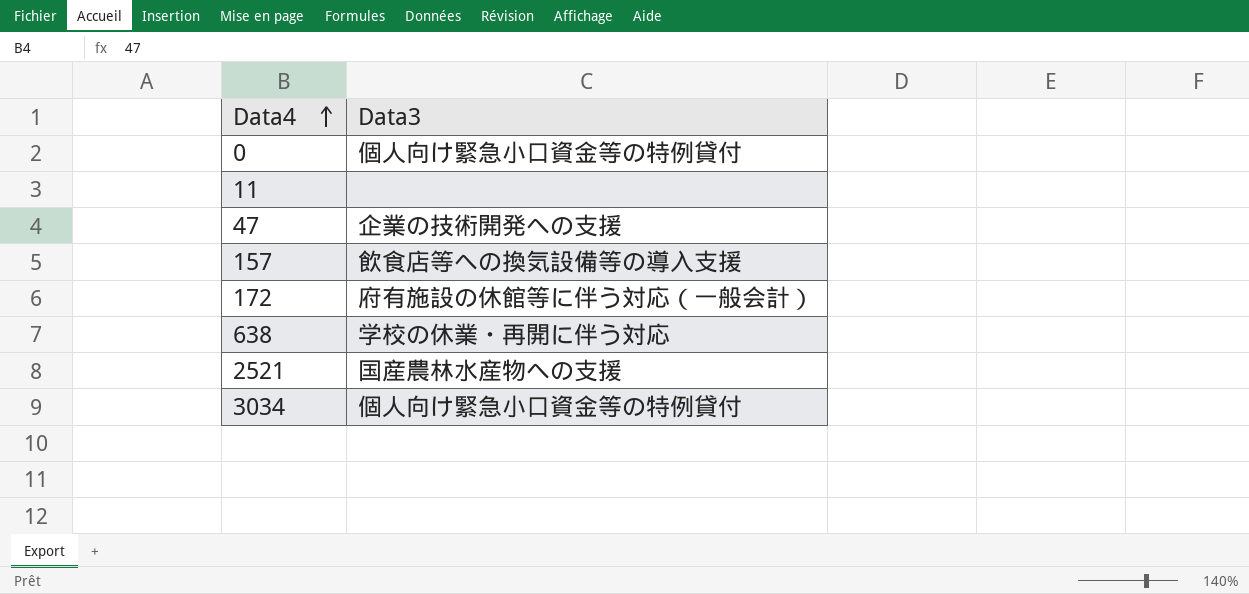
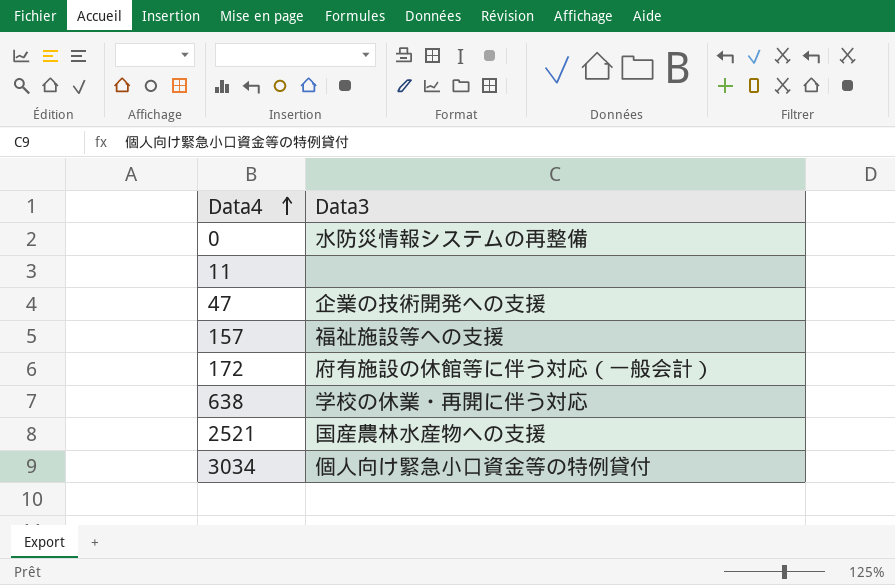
0 | Data3: 個人向け緊急小口資金等の特例貸付 -> 水防災情報システムの再整備
157 | Data3: 飲食店等への換気設備等の導入支援 -> 福祉施設等への支援

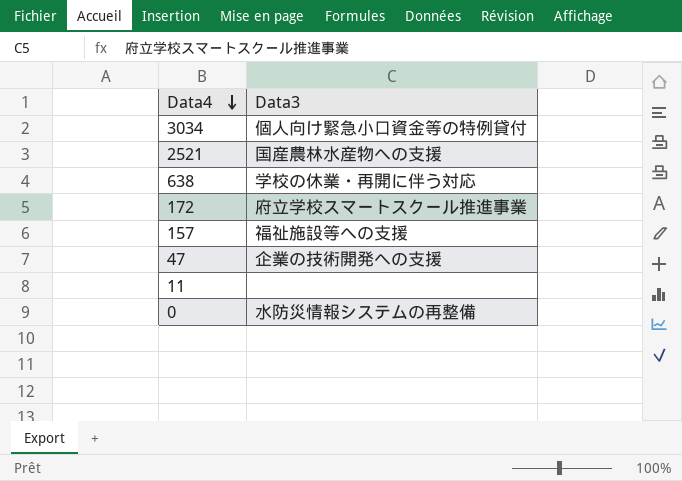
row order: Data4 ascending -> Data4 descending
172 | Data3: 府有施設の休館等に伴う対応（一般会計） -> 府立学校スマートスクール推進事業

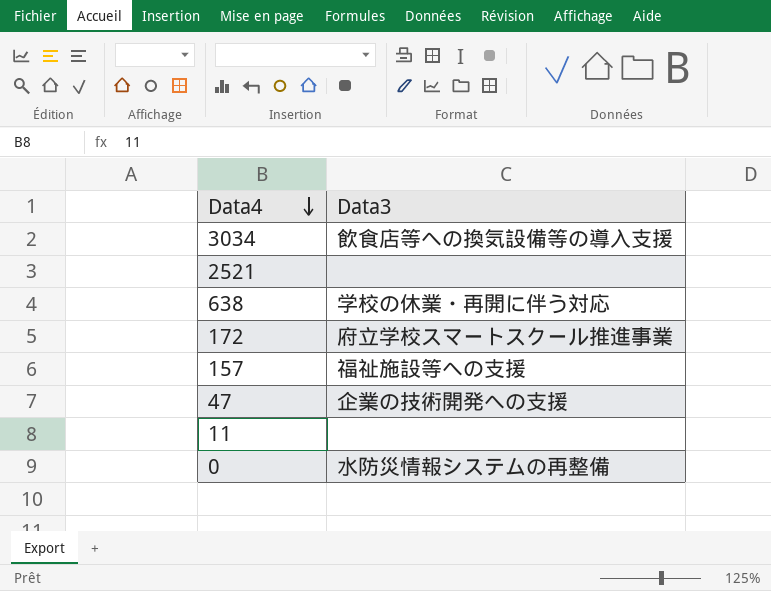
3034 | Data3: 個人向け緊急小口資金等の特例貸付 -> 飲食店等への換気設備等の導入支援
2521 | Data3: 国産農林水産物への支援 -> none

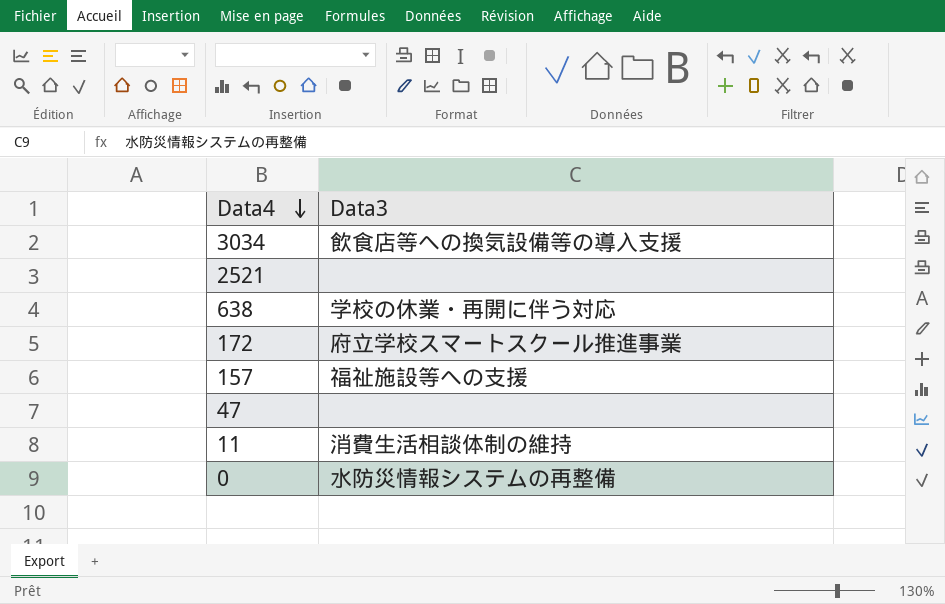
47 | Data3: 企業の技術開発への支援 -> none
11 | Data3: none -> 消費生活相談体制の維持

